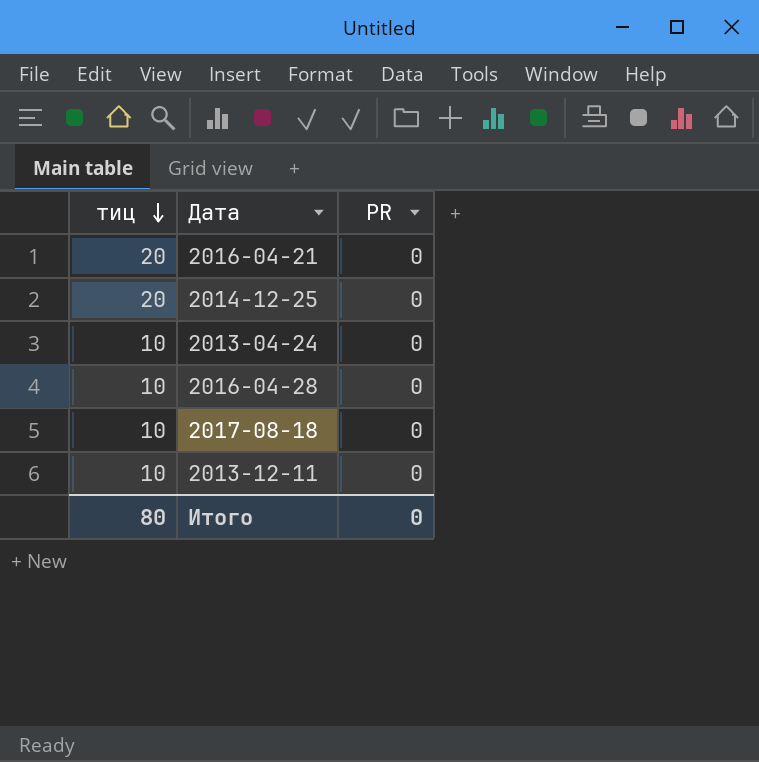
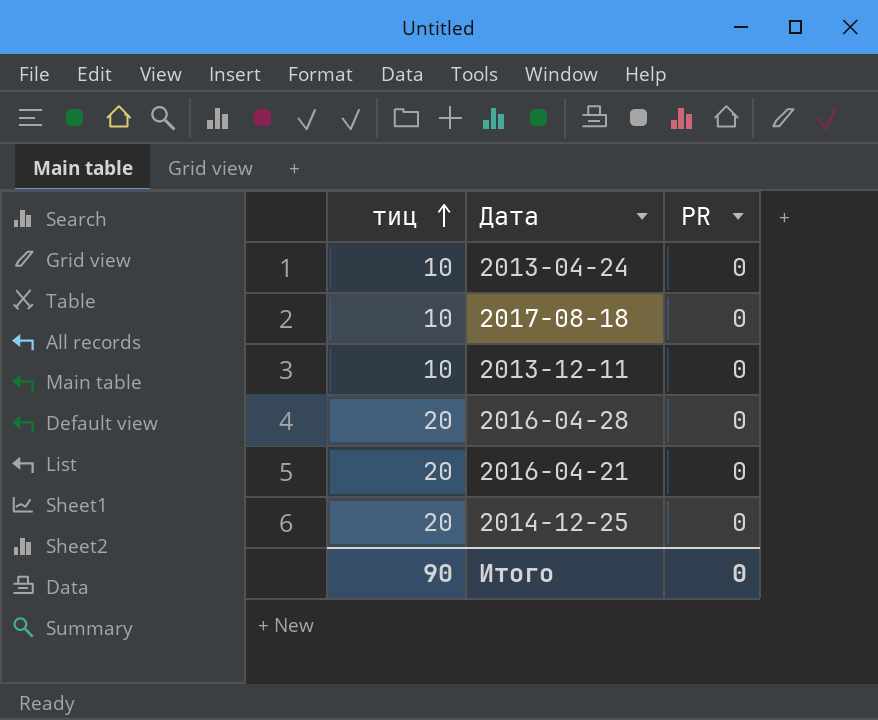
row order: тиц descending -> тиц ascending
2016-04-28 | тиц: 10 -> 20
Итого | тиц: 80 -> 90

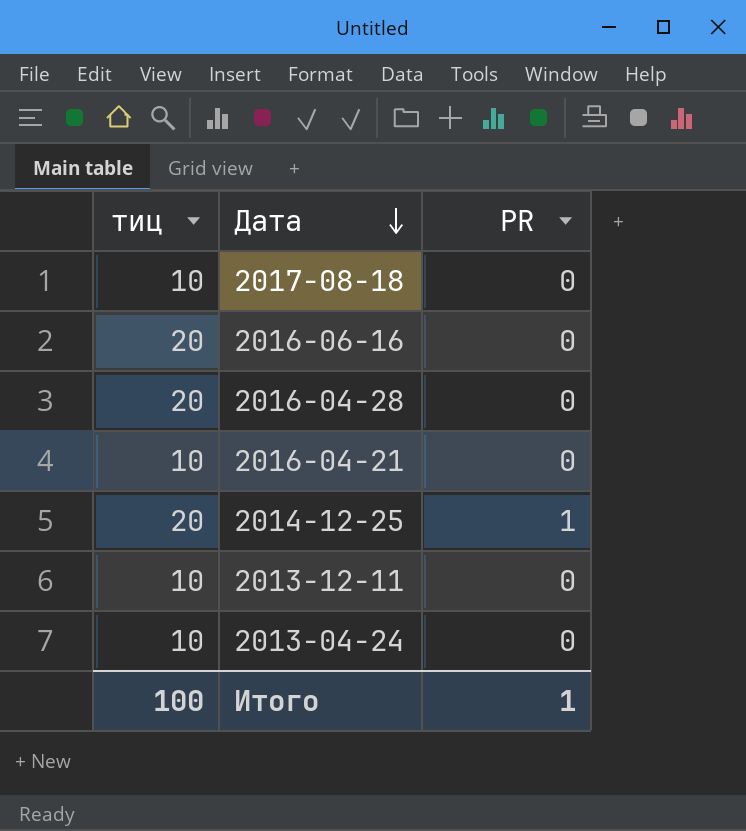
row order: тиц ascending -> Дата descending
row 2016-06-16: none -> 20 | 0
2016-04-21 | тиц: 20 -> 10
2014-12-25 | PR: 0 -> 1
Итого | тиц: 90 -> 100
Итого | PR: 0 -> 1

